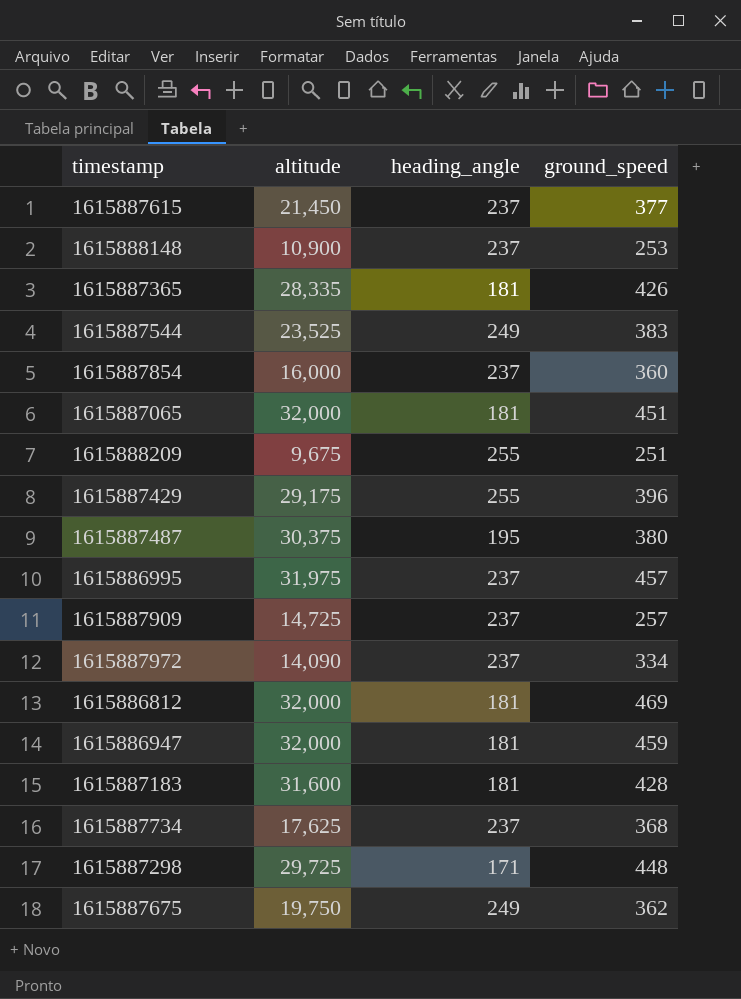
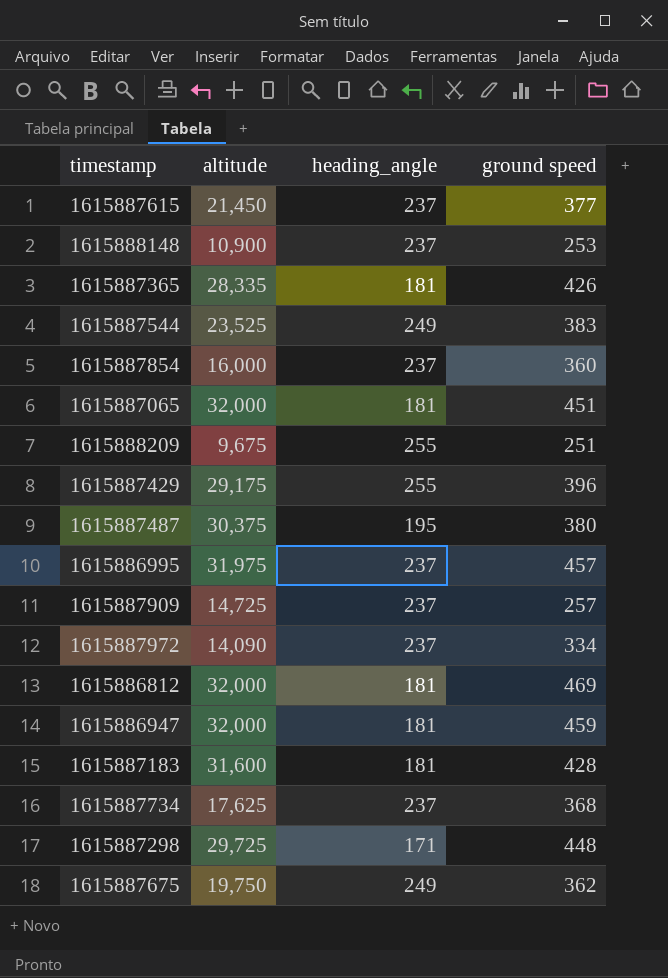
column name: ground_speed -> ground speed

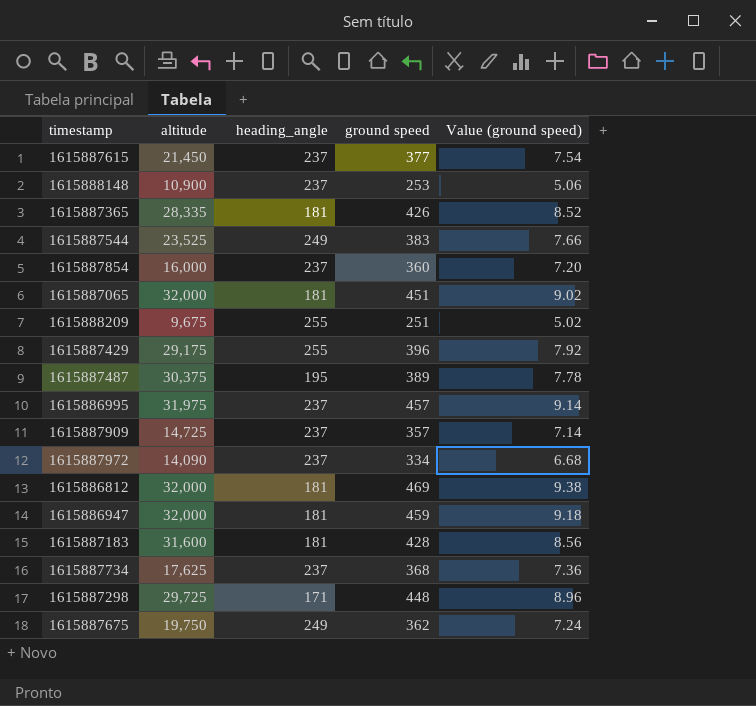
column Value (ground speed) | formula: none -> [ground speed] * 0.02
1615887487 | ground speed: 380 -> 389
1615887909 | ground speed: 257 -> 357

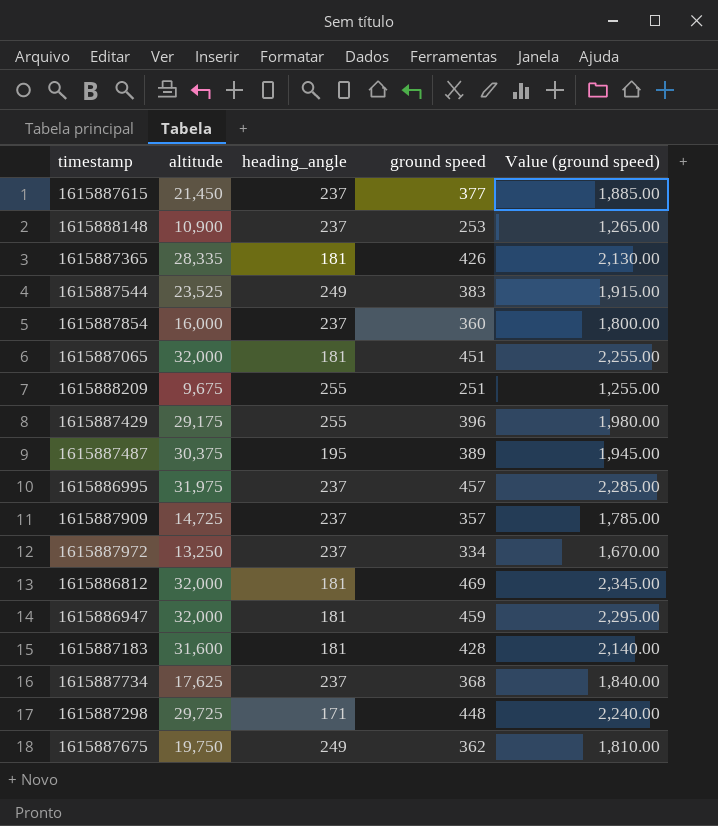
column Value (ground speed) | formula: [ground speed] * 0.02 -> [ground speed] * 5
1615887972 | altitude: 14,090 -> 13,250

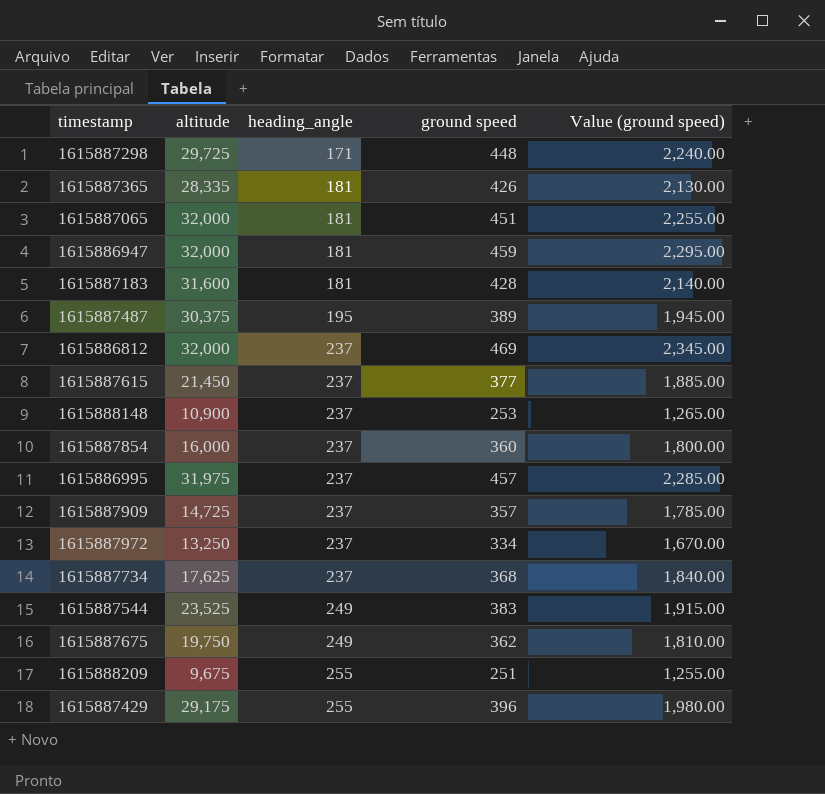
row order: none -> heading_angle ascending
1615886812 | heading_angle: 181 -> 237

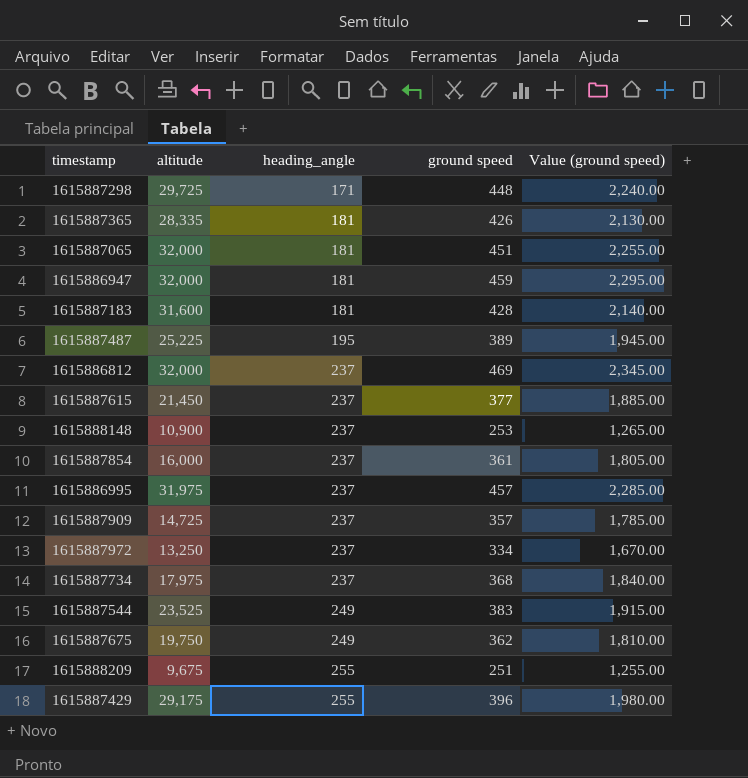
1615887487 | altitude: 30,375 -> 25,225
1615887854 | ground speed: 360 -> 361
1615887854 | Value (ground speed): 1,800.00 -> 1,805.00
1615887734 | altitude: 17,625 -> 17,975

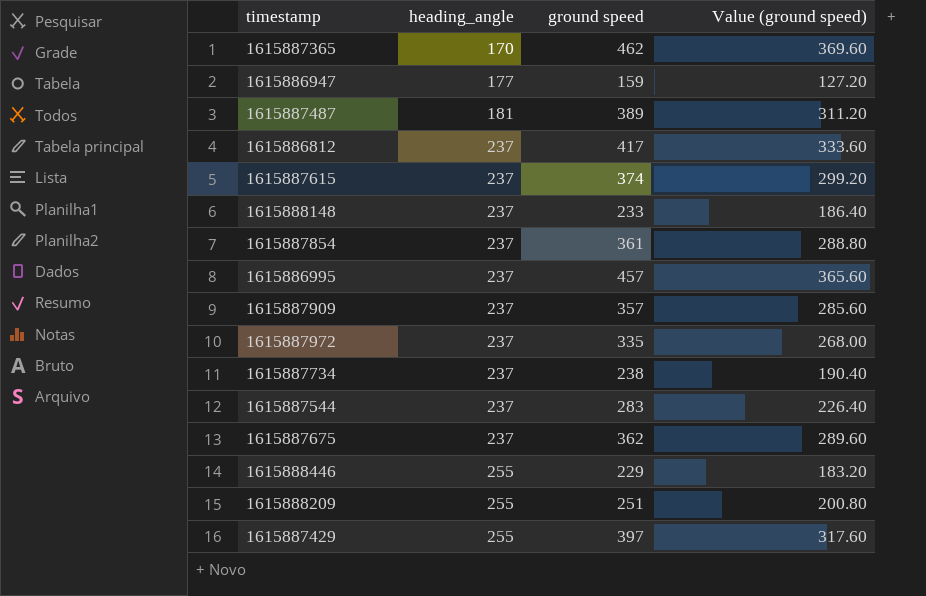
column altitude | position: 2 -> none
column Value (ground speed) | formula: [ground speed] * 5 -> [ground speed] * 0.8
row 1615887298: 29,725 | 171 | 448 | 2,240.00 -> none
row 1615887065: 32,000 | 181 | 451 | 2,255.00 -> none
row 1615887183: 31,600 | 181 | 428 | 2,140.00 -> none
1615887365 | heading_angle: 181 -> 170
1615887365 | ground speed: 426 -> 462
1615886947 | heading_angle: 181 -> 177
1615886947 | ground speed: 459 -> 159
1615887487 | heading_angle: 195 -> 181
1615886812 | ground speed: 469 -> 417
1615887615 | ground speed: 377 -> 374
1615888148 | ground speed: 253 -> 233
1615887972 | ground speed: 334 -> 335
1615887734 | ground speed: 368 -> 238
1615887544 | heading_angle: 249 -> 237
1615887544 | ground speed: 383 -> 283
1615887675 | heading_angle: 249 -> 237
row 1615888446: none -> 255 | 229 | 183.20
1615887429 | ground speed: 396 -> 397

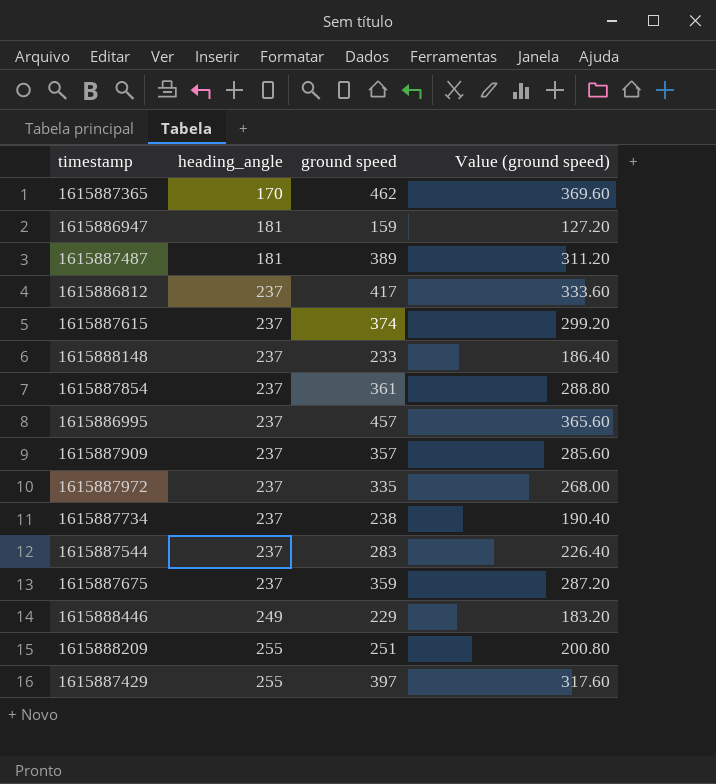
1615886947 | heading_angle: 177 -> 181
1615887675 | ground speed: 362 -> 359
1615887675 | Value (ground speed): 289.60 -> 287.20
1615888446 | heading_angle: 255 -> 249

